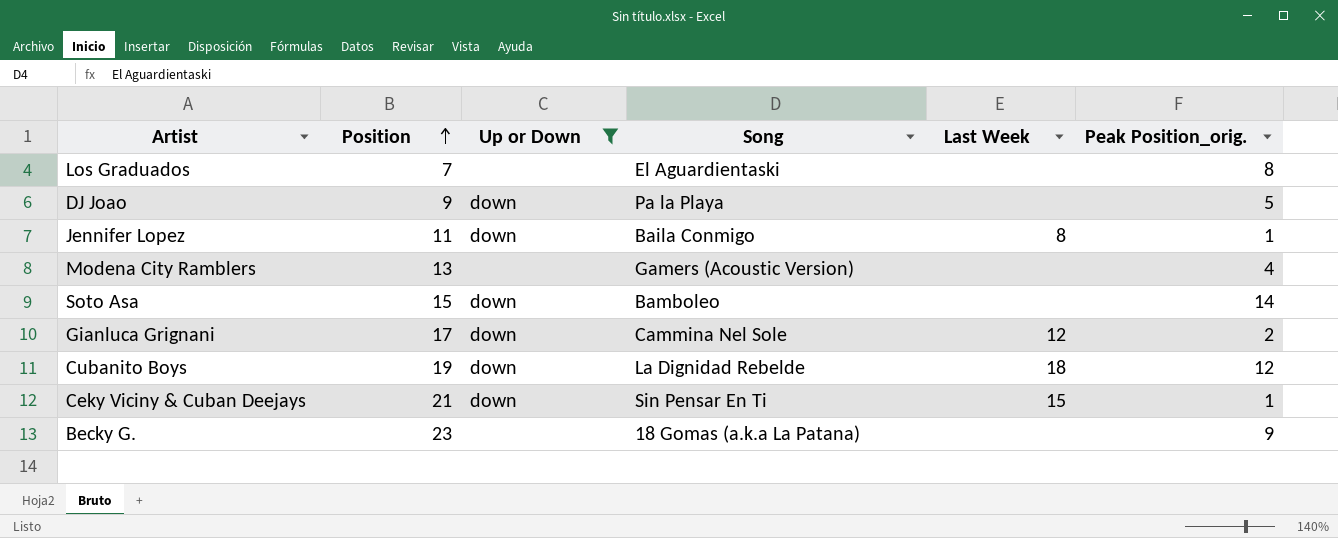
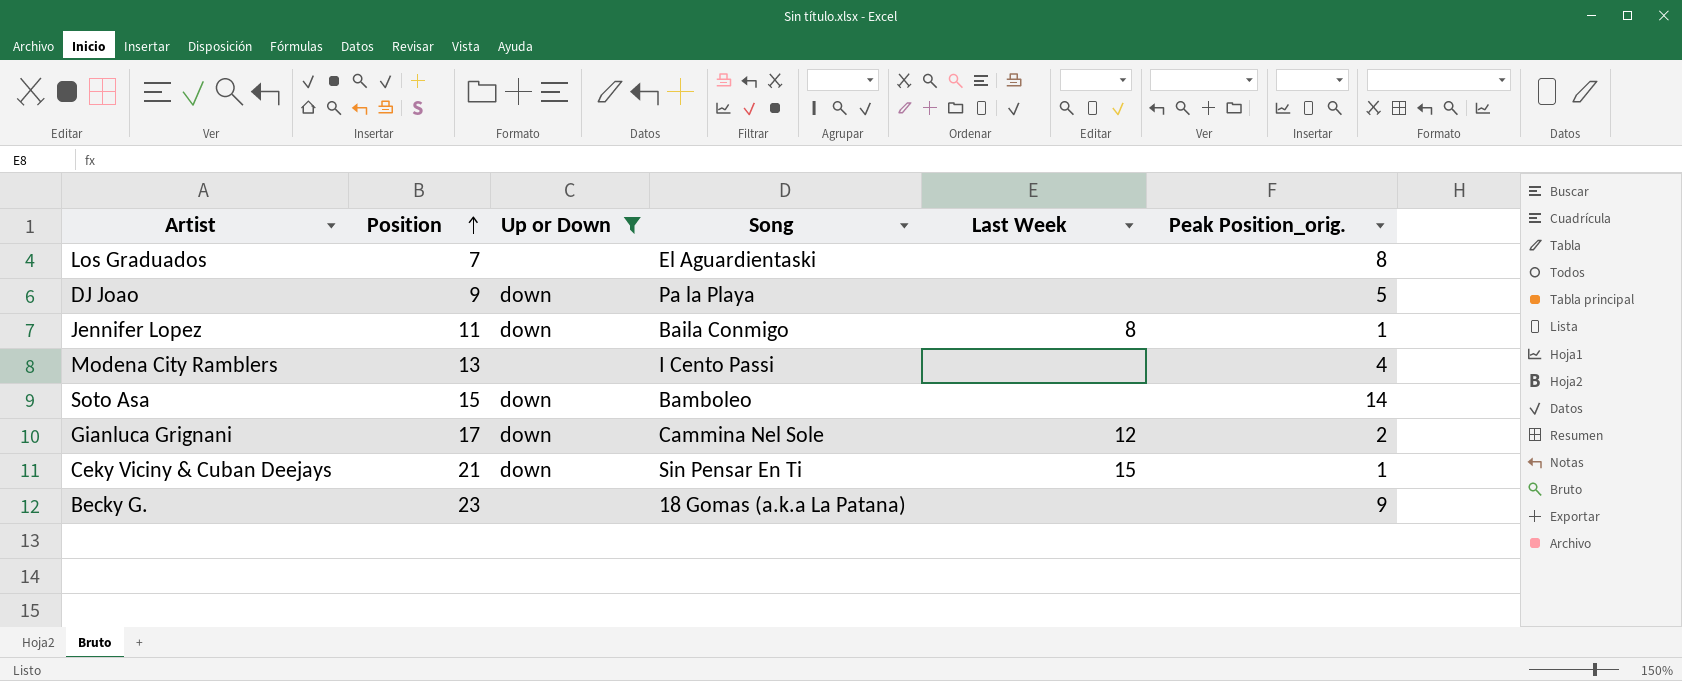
row Cubanito Boys: 19 | down | La Dignidad Rebelde | 18 | 12 -> none
Modena City Ramblers | Song: Gamers (Acoustic Version) -> I Cento Passi

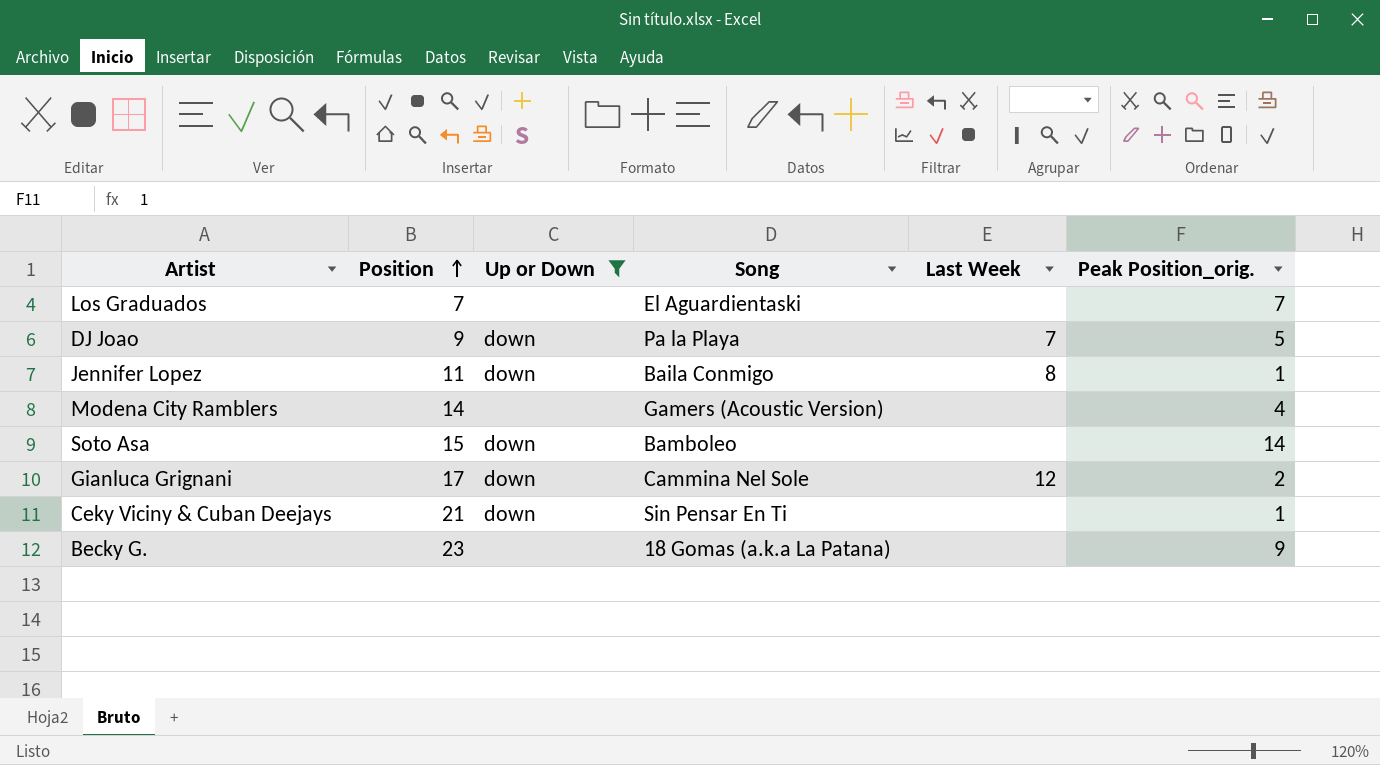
Los Graduados | Peak Position_orig.: 8 -> 7
DJ Joao | Last Week: none -> 7
Modena City Ramblers | Position: 13 -> 14
Modena City Ramblers | Song: I Cento Passi -> Gamers (Acoustic Version)
Ceky Viciny & Cuban Deejays | Last Week: 15 -> none

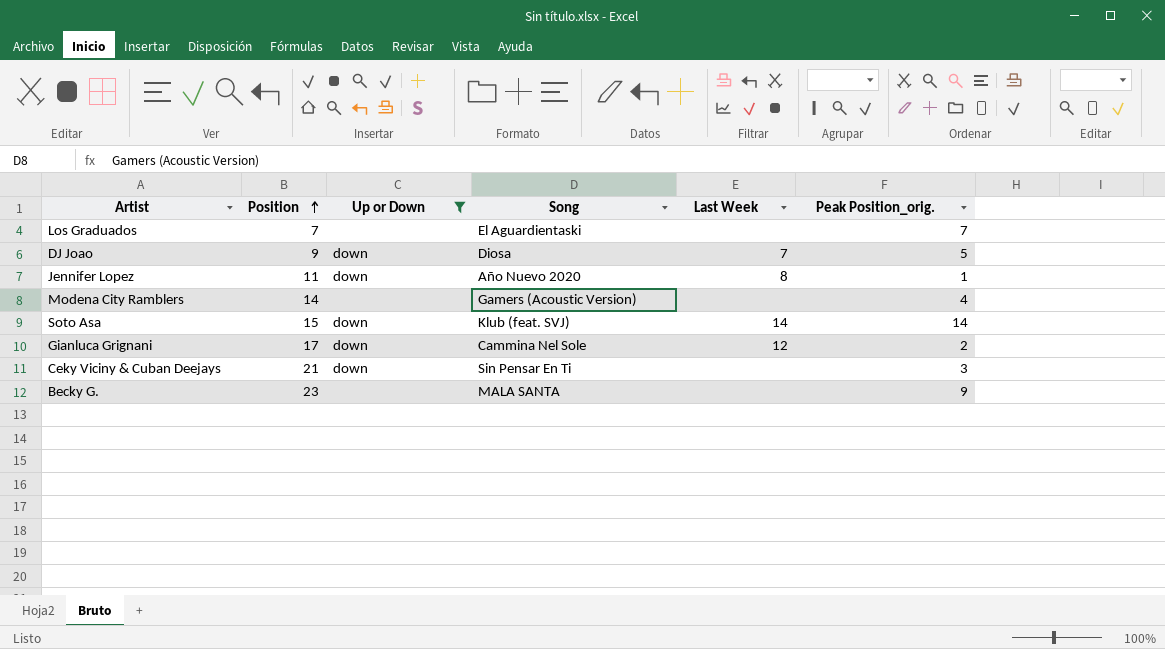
DJ Joao | Song: Pa la Playa -> Diosa
Jennifer Lopez | Song: Baila Conmigo -> Año Nuevo 2020
Soto Asa | Song: Bamboleo -> Klub (feat. SVJ)
Soto Asa | Last Week: none -> 14
Ceky Viciny & Cuban Deejays | Peak Position_orig.: 1 -> 3
Becky G. | Song: 18 Gomas (a.k.a La Patana) -> MALA SANTA

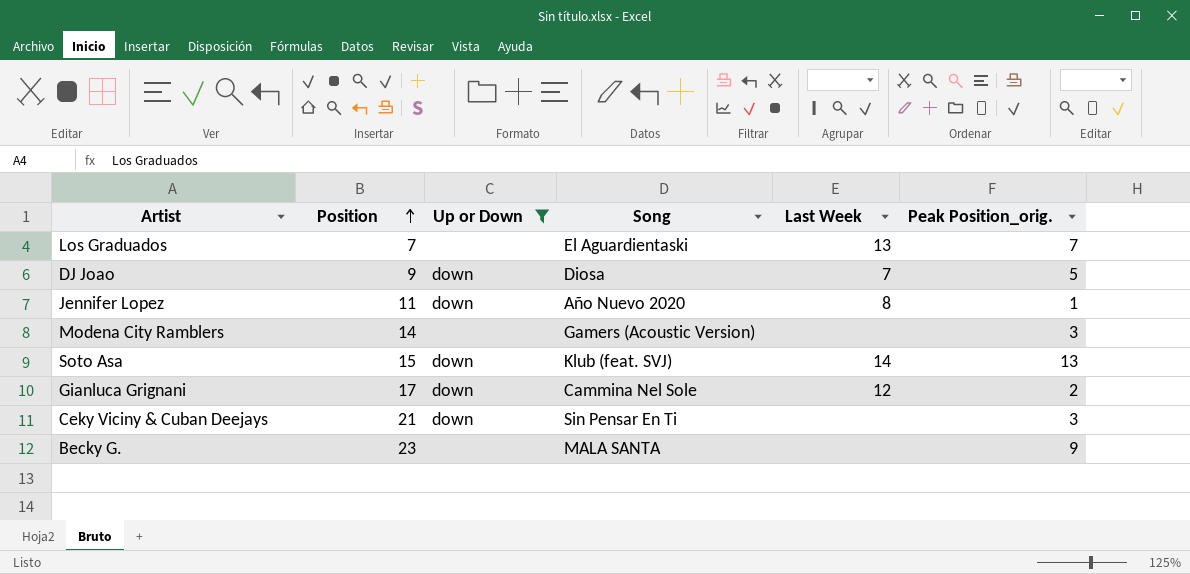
Los Graduados | Last Week: none -> 13
Modena City Ramblers | Peak Position_orig.: 4 -> 3
Soto Asa | Peak Position_orig.: 14 -> 13

